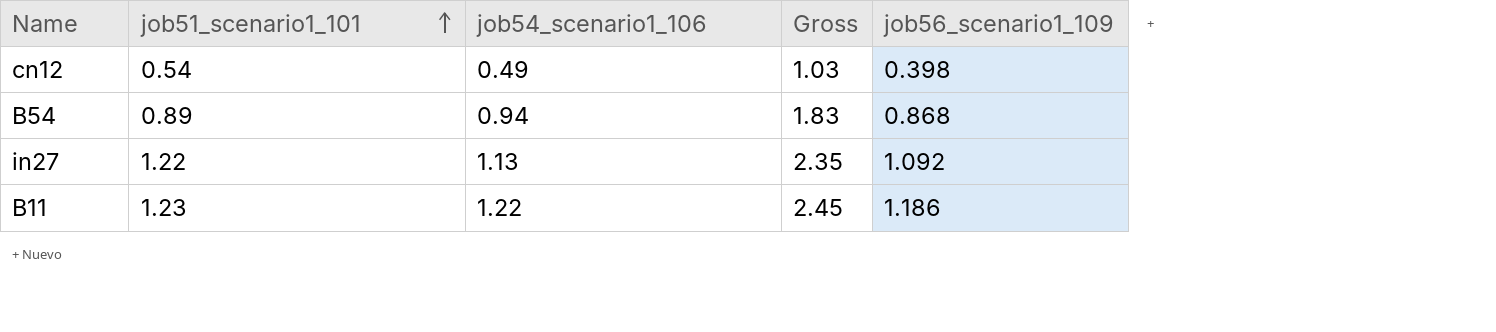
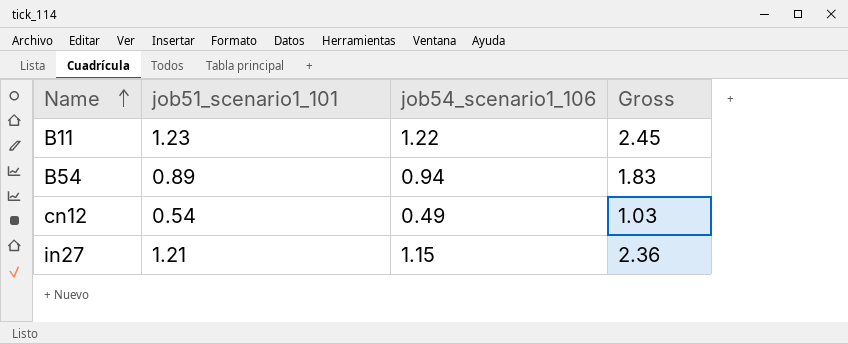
row order: job51_scenario1_101 ascending -> Name ascending
column job56_scenario1_109 | position: 5 -> none
in27 | job51_scenario1_101: 1.22 -> 1.21
in27 | job54_scenario1_106: 1.13 -> 1.15
in27 | Gross: 2.35 -> 2.36

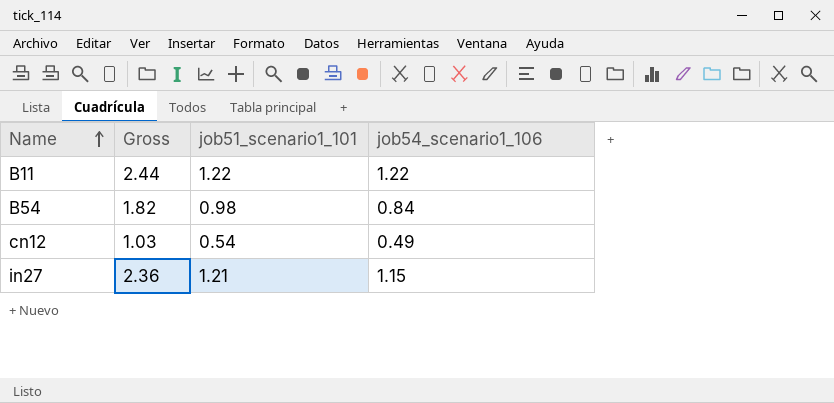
column Gross | position: 4 -> 2
B11 | Gross: 2.45 -> 2.44
B11 | job51_scenario1_101: 1.23 -> 1.22
B54 | Gross: 1.83 -> 1.82
B54 | job51_scenario1_101: 0.89 -> 0.98
B54 | job54_scenario1_106: 0.94 -> 0.84

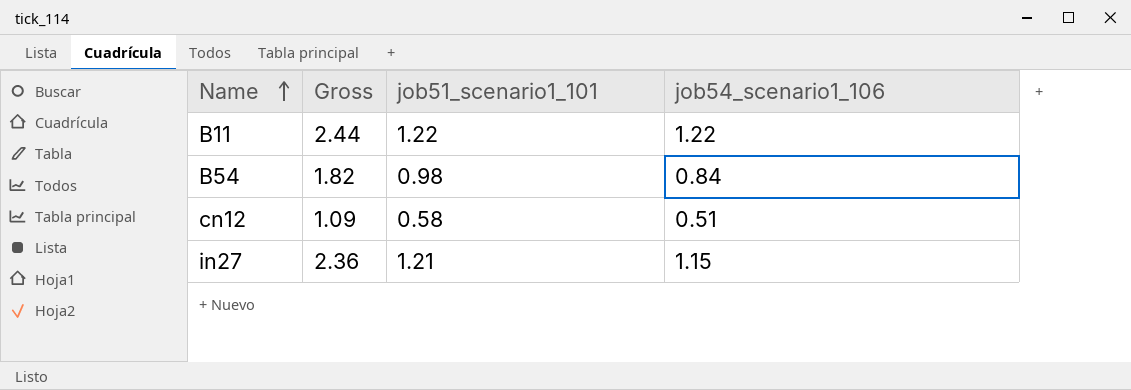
cn12 | Gross: 1.03 -> 1.09
cn12 | job51_scenario1_101: 0.54 -> 0.58
cn12 | job54_scenario1_106: 0.49 -> 0.51

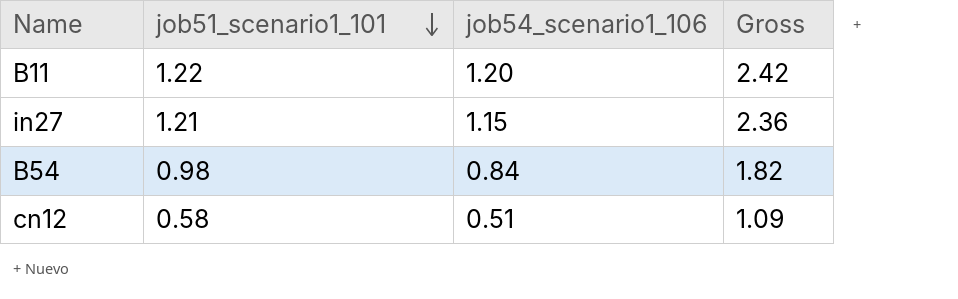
row order: Name ascending -> job51_scenario1_101 descending
column Gross | position: 2 -> 4
B11 | job54_scenario1_106: 1.22 -> 1.20
B11 | Gross: 2.44 -> 2.42

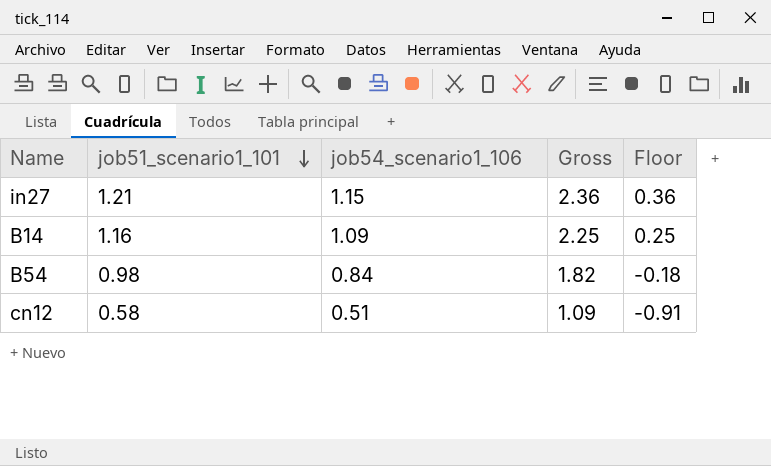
column Floor | formula: none -> [Gross] - 2
row B11: 1.22 | 1.20 | 2.42 -> none
row B14: none -> 1.16 | 1.09 | 2.25 | 0.25

